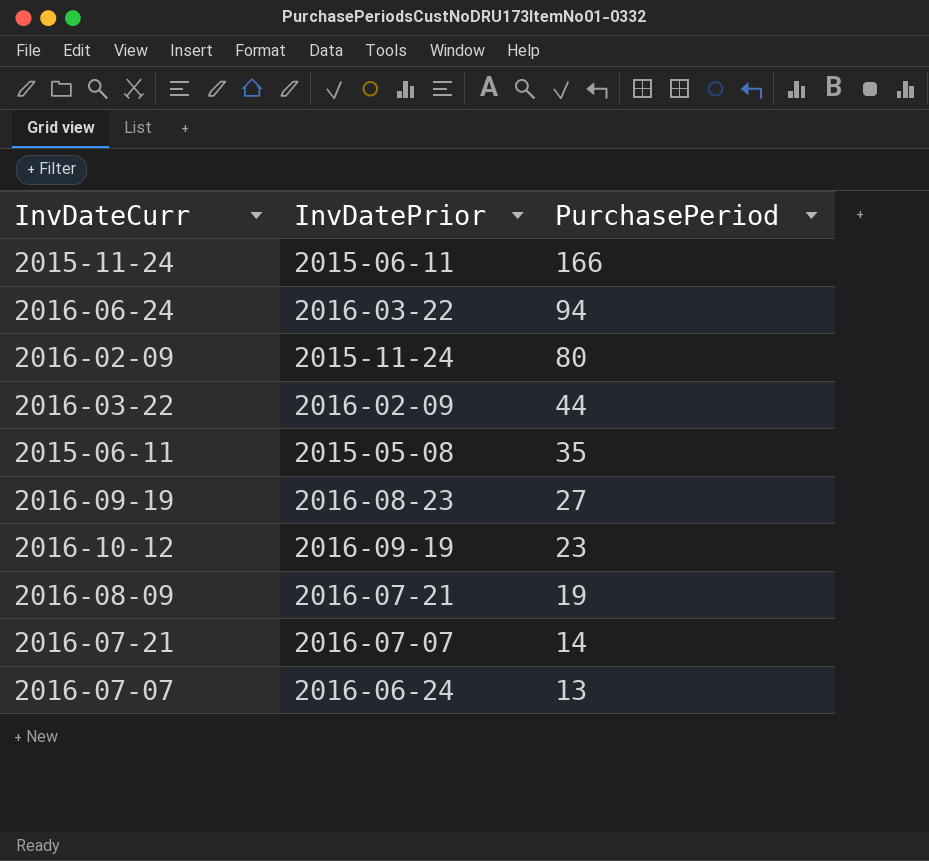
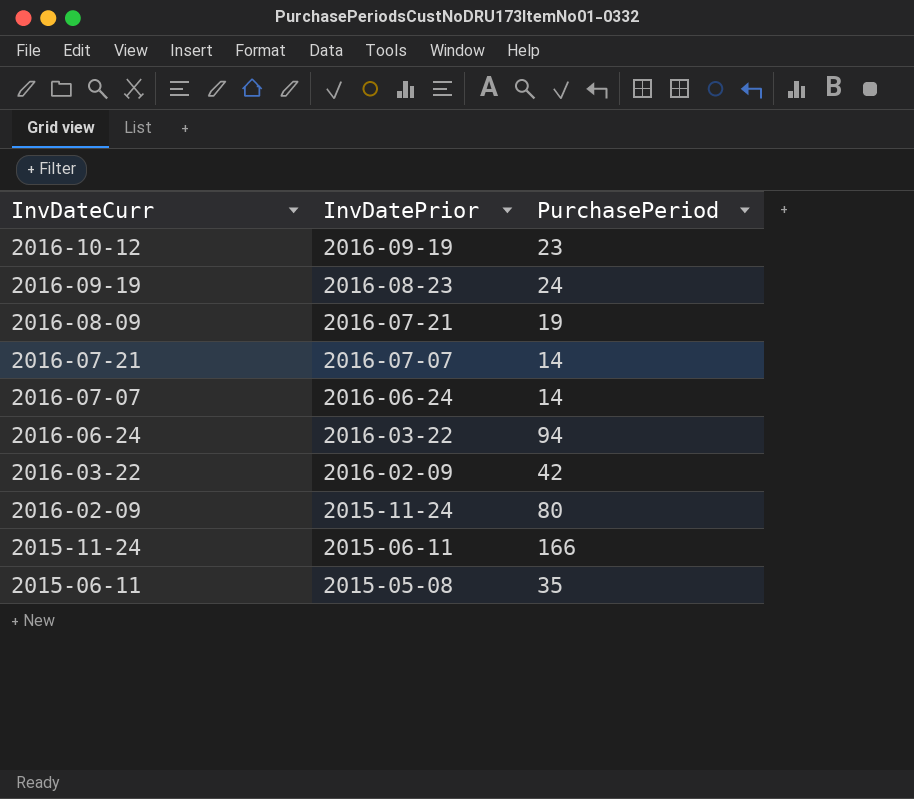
row order: PurchasePeriod descending -> InvDateCurr descending
2016-09-19 | PurchasePeriod: 27 -> 24
2016-07-07 | PurchasePeriod: 13 -> 14
2016-03-22 | PurchasePeriod: 44 -> 42

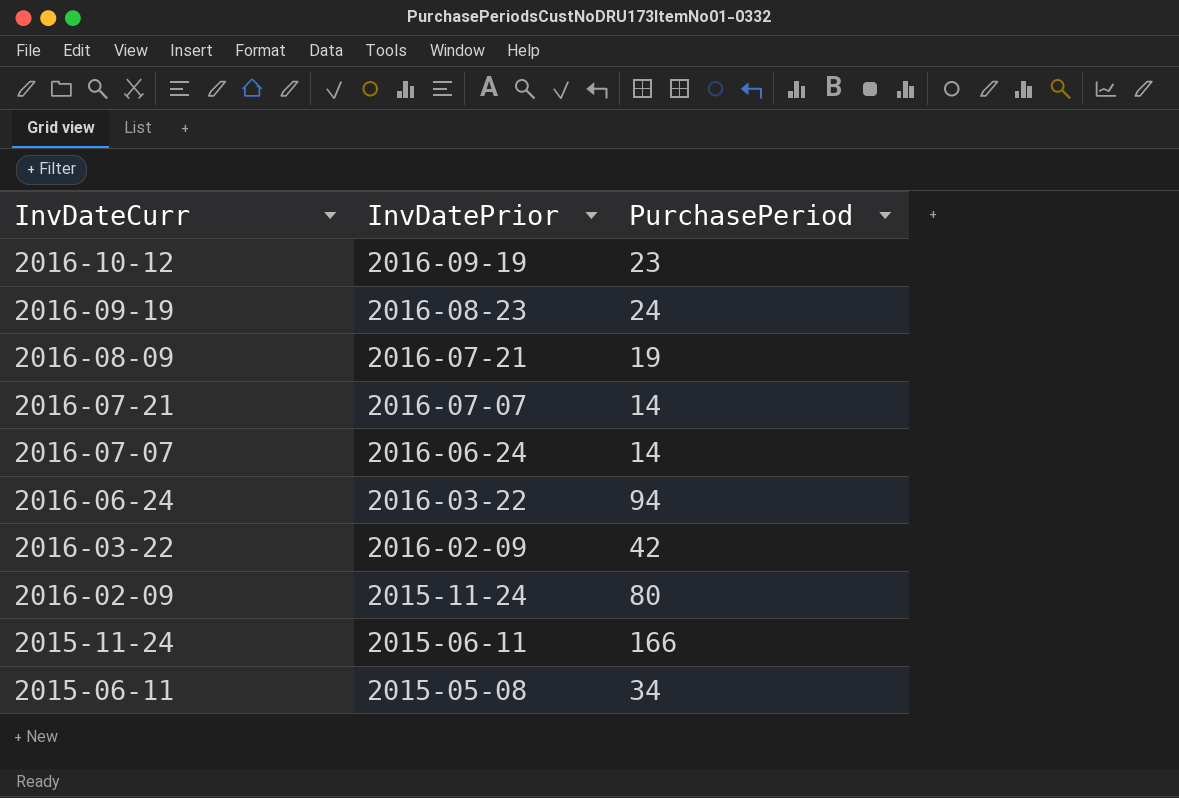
2015-06-11 | PurchasePeriod: 35 -> 34

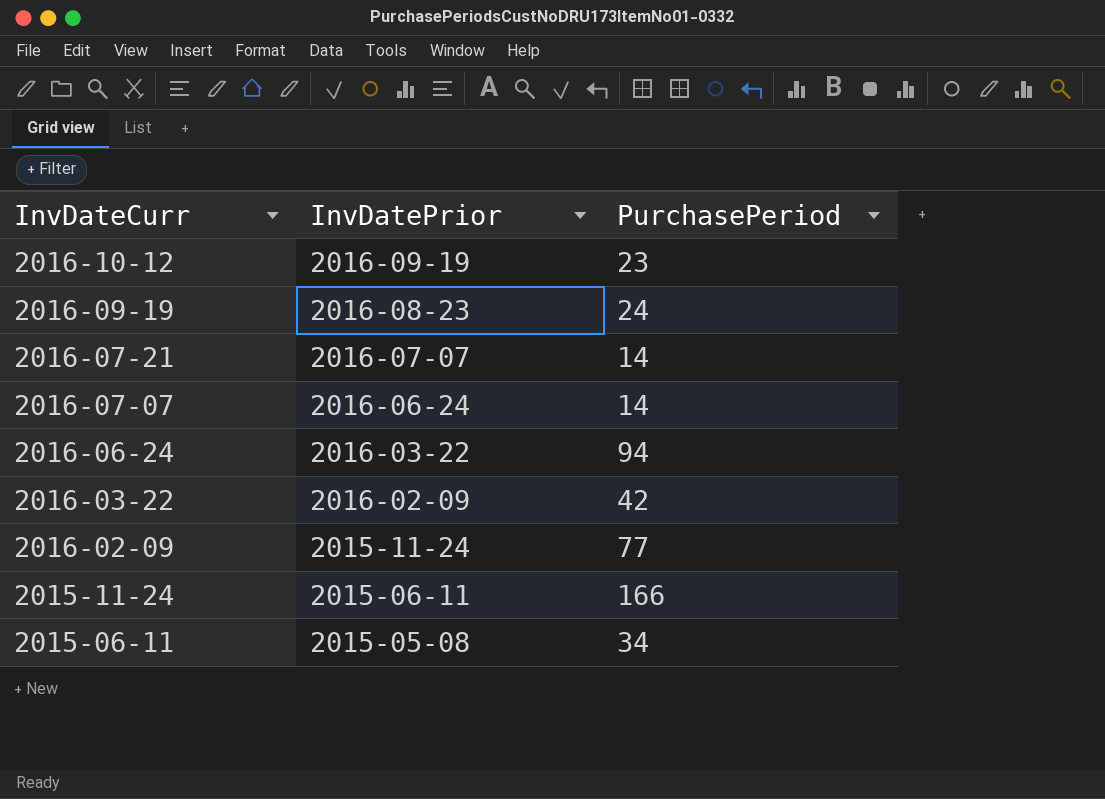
row 2016-08-09: 2016-07-21 | 19 -> none
2016-02-09 | PurchasePeriod: 80 -> 77

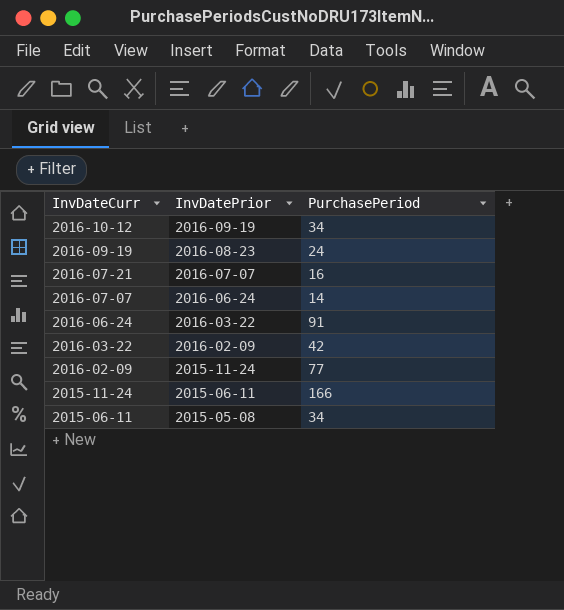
2016-10-12 | PurchasePeriod: 23 -> 34
2016-07-21 | PurchasePeriod: 14 -> 16
2016-06-24 | PurchasePeriod: 94 -> 91

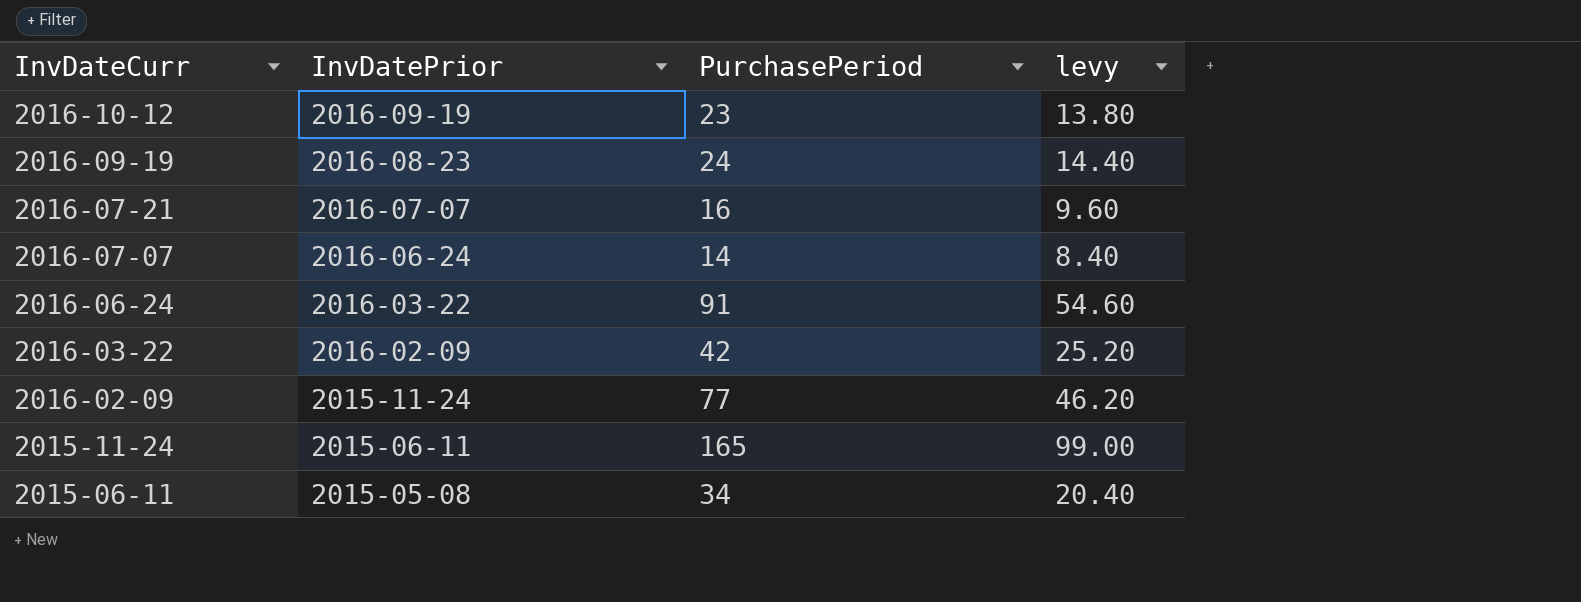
column levy | formula: none -> [PurchasePeriod] * 0.6
2016-10-12 | PurchasePeriod: 34 -> 23
2015-11-24 | PurchasePeriod: 166 -> 165

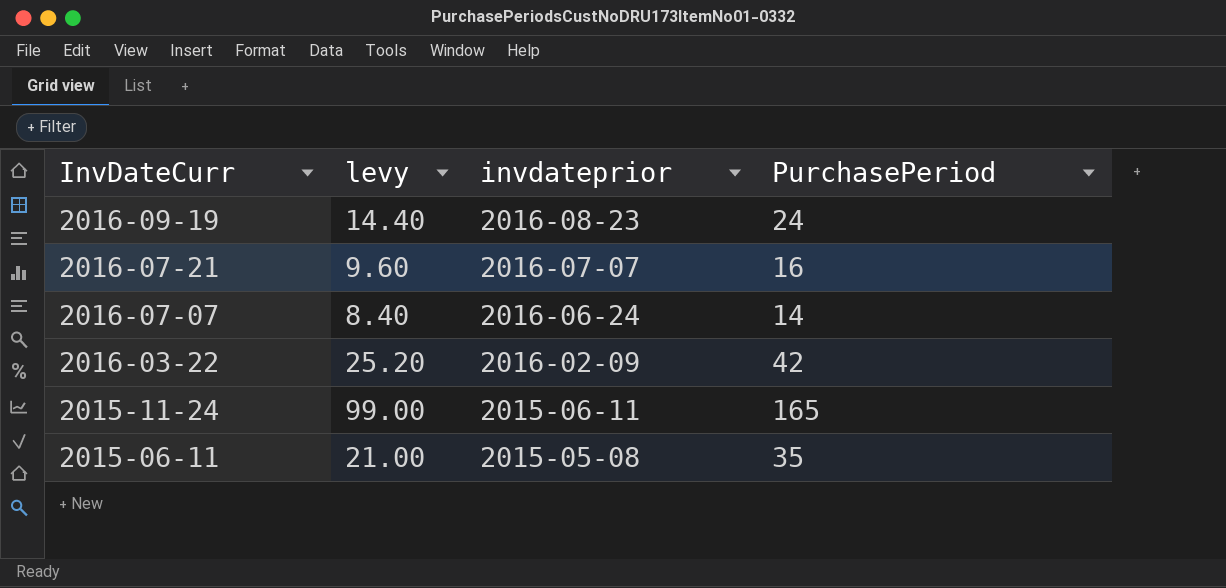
column levy | position: 4 -> 2
column name: InvDatePrior -> invdateprior
row 2016-10-12: 2016-09-19 | 23 | 13.80 -> none
row 2016-06-24: 2016-03-22 | 91 | 54.60 -> none
row 2016-02-09: 2015-11-24 | 77 | 46.20 -> none
2015-06-11 | levy: 20.40 -> 21.00
2015-06-11 | PurchasePeriod: 34 -> 35

